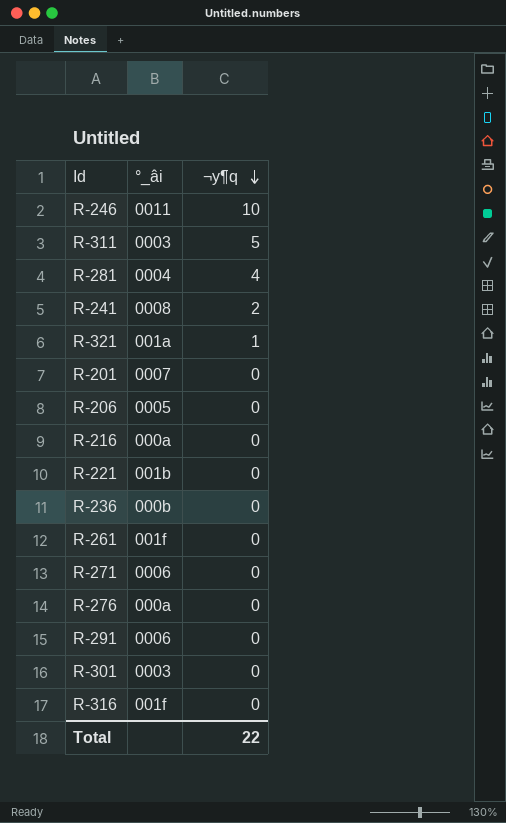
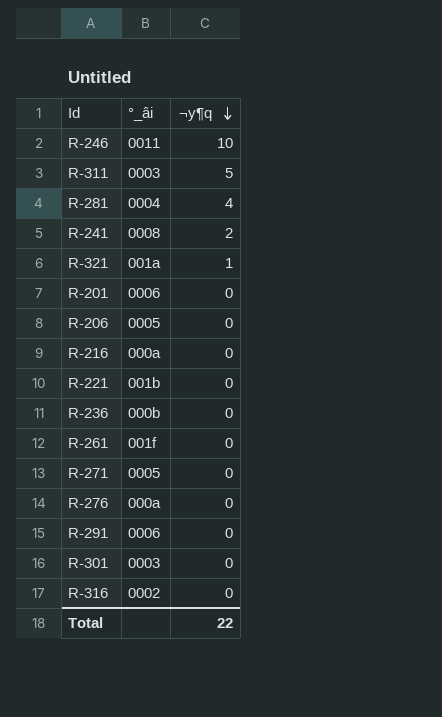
R-201 | °_âi: 0007 -> 0006
R-271 | °_âi: 0006 -> 0005
R-316 | °_âi: 001f -> 0002

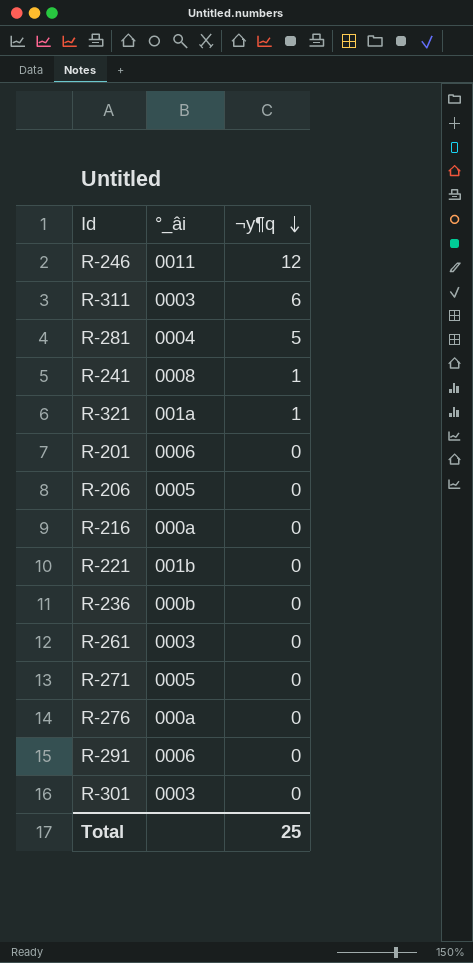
row R-316: 0002 | 0 -> none
R-246 | ¬y¶q: 10 -> 12
R-311 | ¬y¶q: 5 -> 6
R-281 | ¬y¶q: 4 -> 5
R-241 | ¬y¶q: 2 -> 1
R-261 | °_âi: 001f -> 0003
Total | ¬y¶q: 22 -> 25

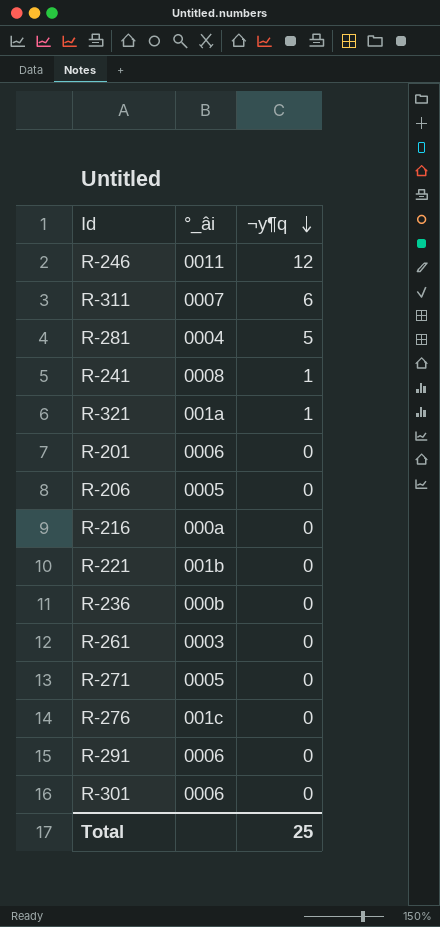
R-311 | °_âi: 0003 -> 0007
R-276 | °_âi: 000a -> 001c
R-301 | °_âi: 0003 -> 0006

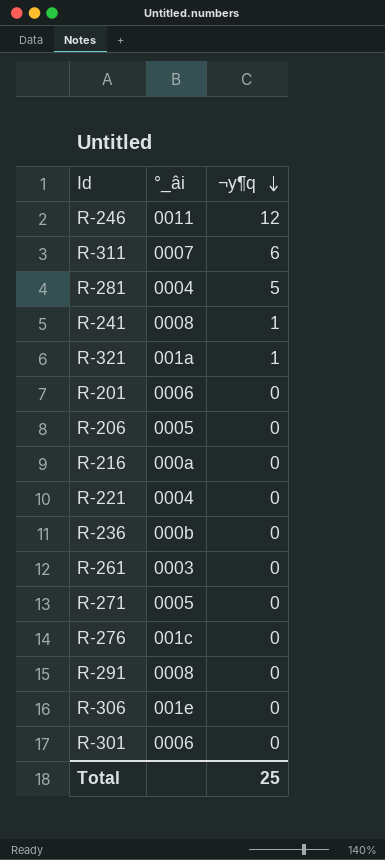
R-221 | °_âi: 001b -> 0004
R-291 | °_âi: 0006 -> 0008
row R-306: none -> 001e | 0

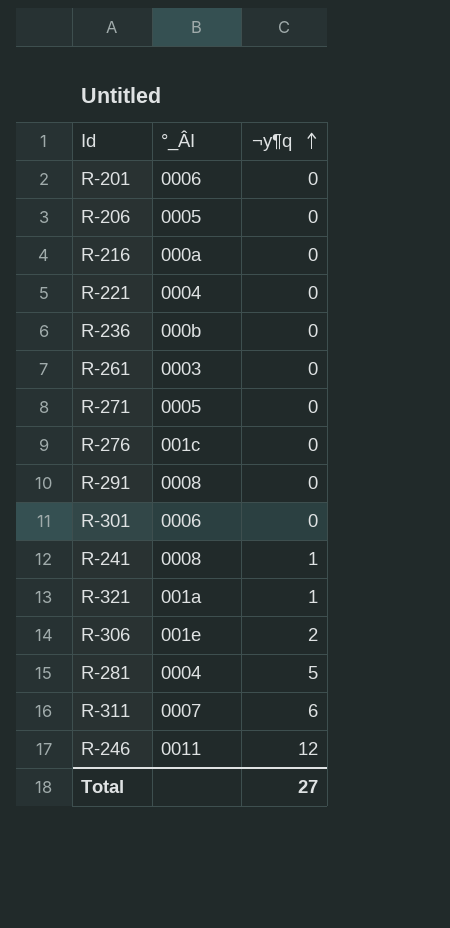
row order: ¬y¶q descending -> ¬y¶q ascending
column name: °_âi -> °_ÂI
R-306 | ¬y¶q: 0 -> 2
Total | ¬y¶q: 25 -> 27

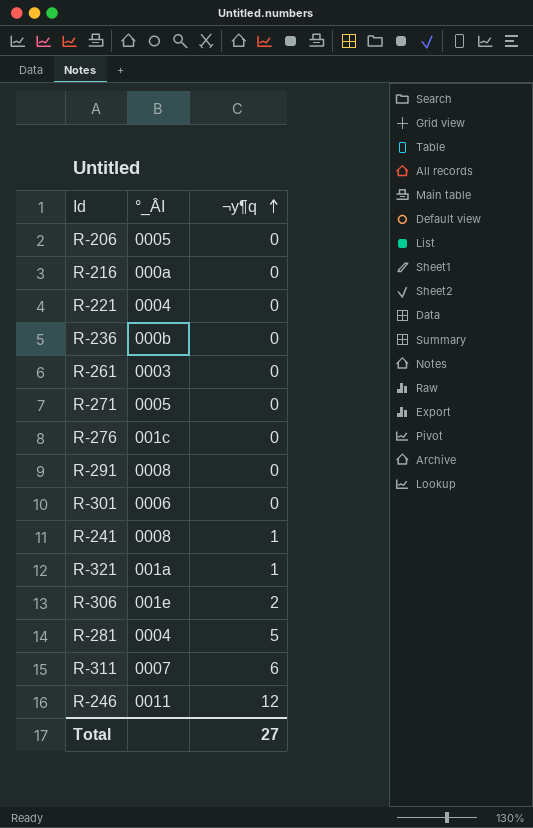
row R-201: 0006 | 0 -> none

